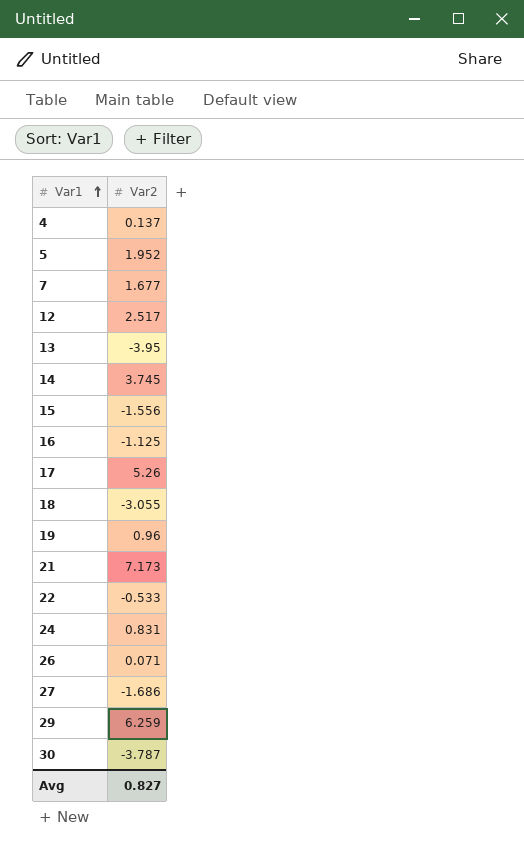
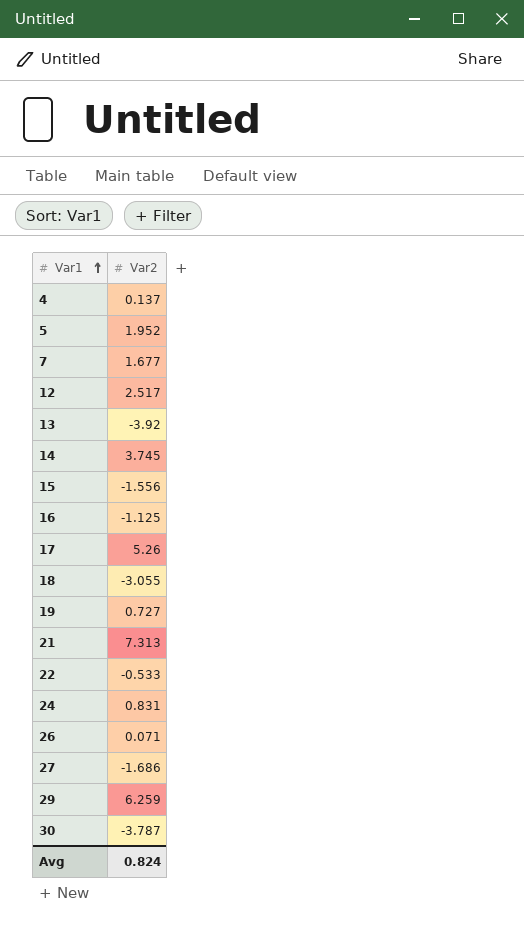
13 | Var2: -3.95 -> -3.92
19 | Var2: 0.96 -> 0.727
21 | Var2: 7.173 -> 7.313
Avg | Var2: 0.827 -> 0.824

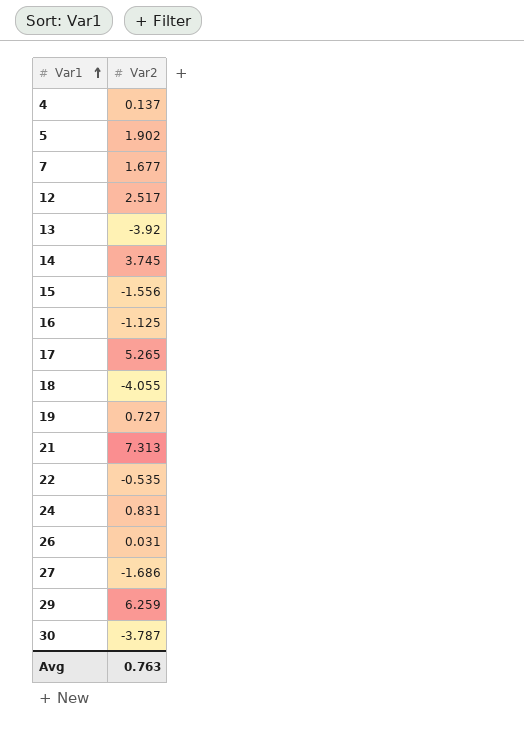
5 | Var2: 1.952 -> 1.902
17 | Var2: 5.26 -> 5.265
18 | Var2: -3.055 -> -4.055
22 | Var2: -0.533 -> -0.535
26 | Var2: 0.071 -> 0.031
Avg | Var2: 0.824 -> 0.763

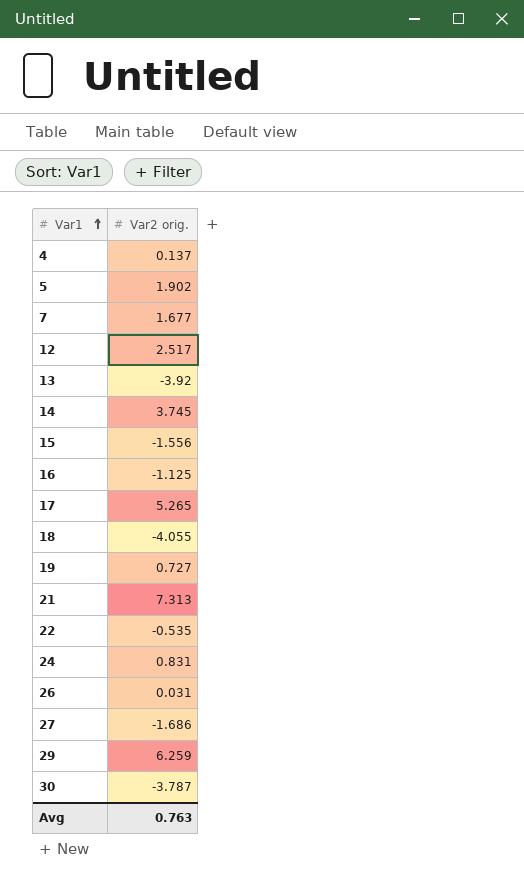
column name: Var2 -> Var2 orig.

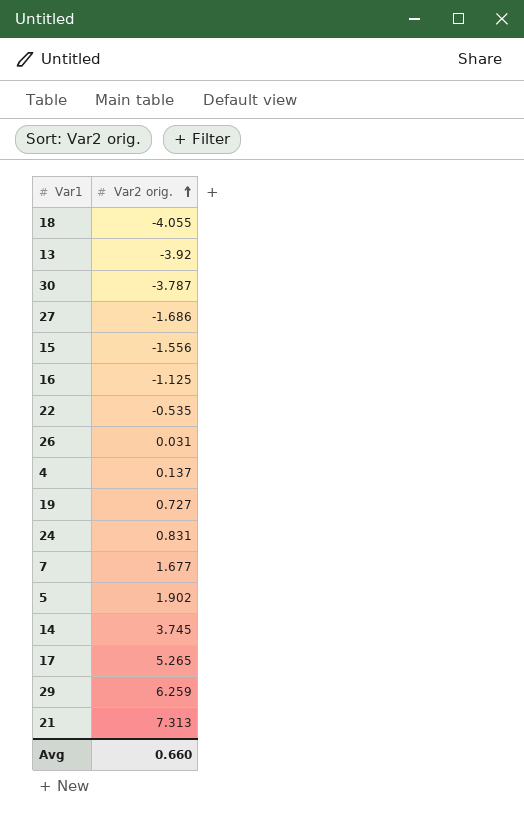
row order: Var1 ascending -> Var2 orig. ascending
row 12: 2.517 -> none
Avg | Var2 orig.: 0.763 -> 0.660

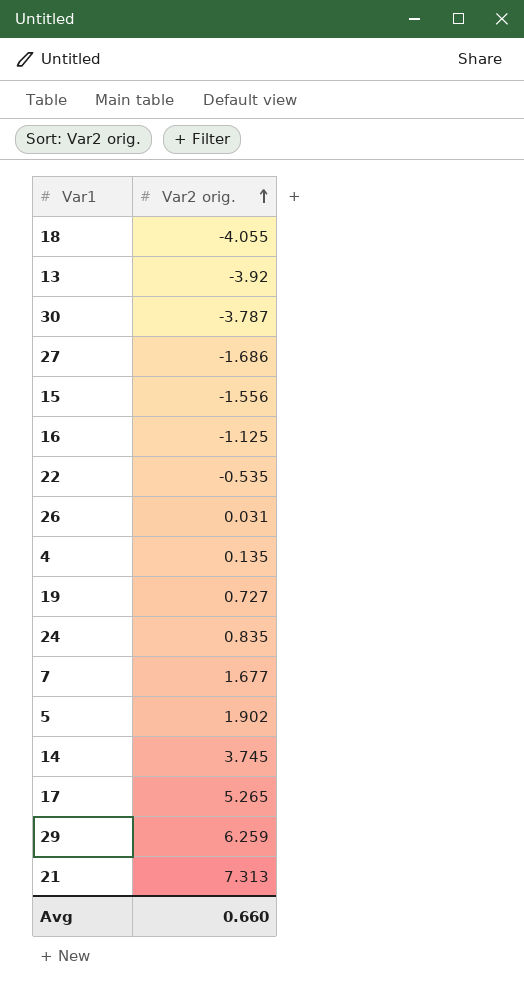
4 | Var2 orig.: 0.137 -> 0.135
24 | Var2 orig.: 0.831 -> 0.835

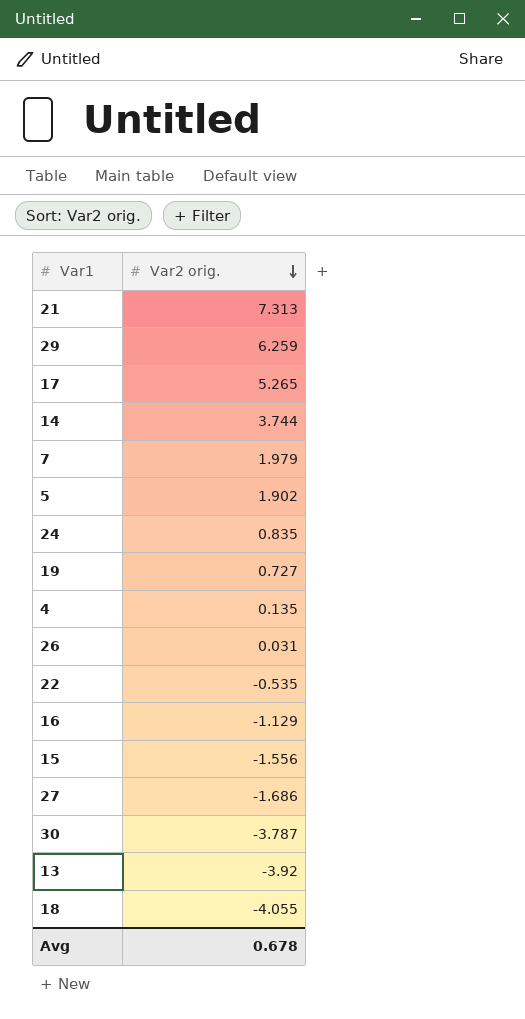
row order: Var2 orig. ascending -> Var2 orig. descending
14 | Var2 orig.: 3.745 -> 3.744
7 | Var2 orig.: 1.677 -> 1.979
16 | Var2 orig.: -1.125 -> -1.129
Avg | Var2 orig.: 0.660 -> 0.678

